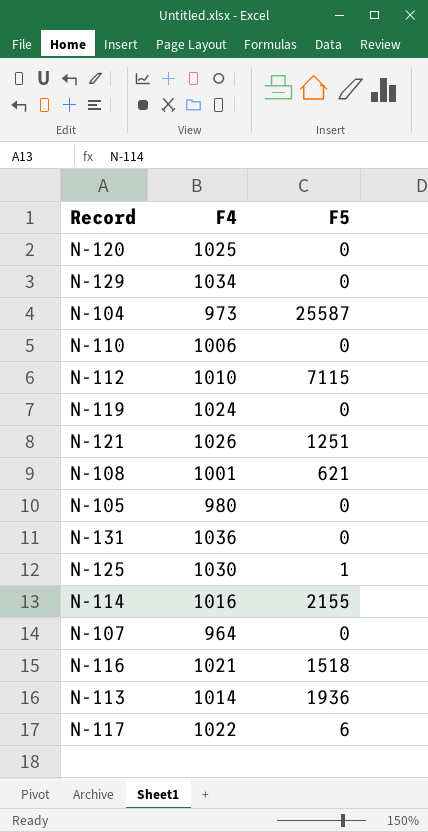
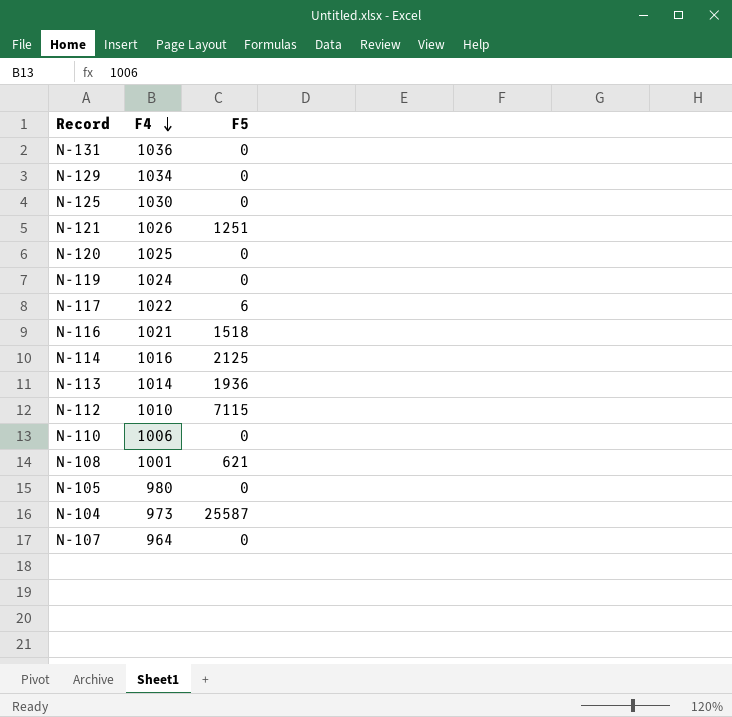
row order: none -> F4 descending
N-125 | F5: 1 -> 0
N-114 | F5: 2155 -> 2125

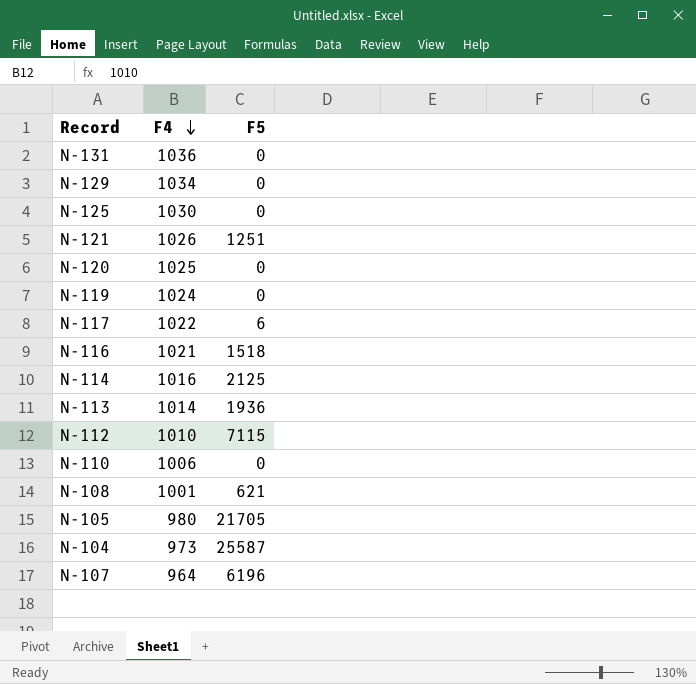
N-105 | F5: 0 -> 21705
N-107 | F5: 0 -> 6196

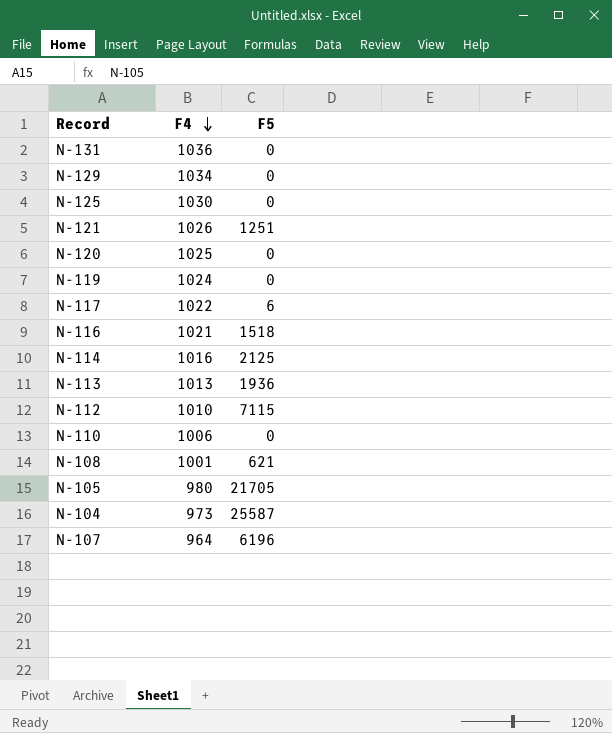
N-113 | F4: 1014 -> 1013

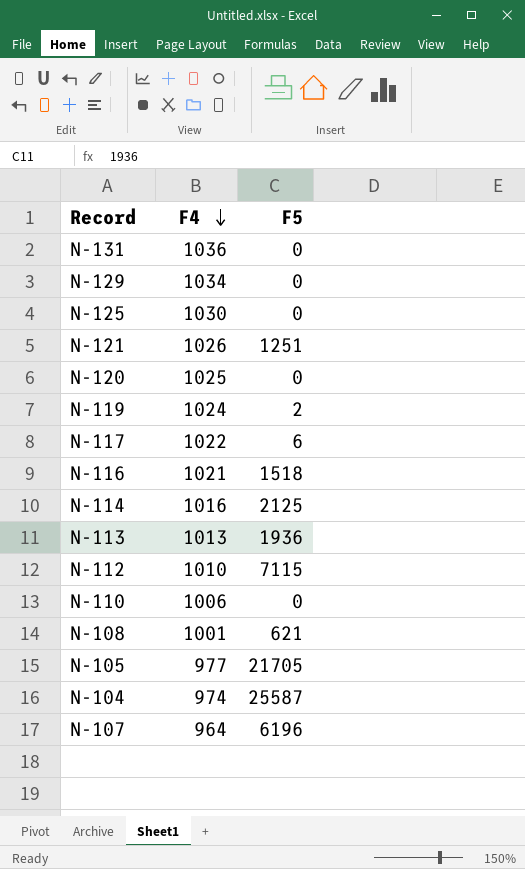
N-119 | F5: 0 -> 2
N-105 | F4: 980 -> 977
N-104 | F4: 973 -> 974

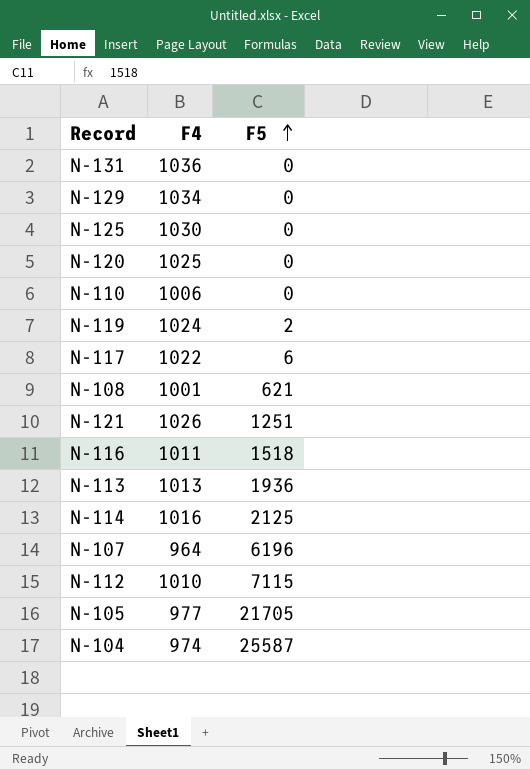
row order: F4 descending -> F5 ascending
N-116 | F4: 1021 -> 1011

